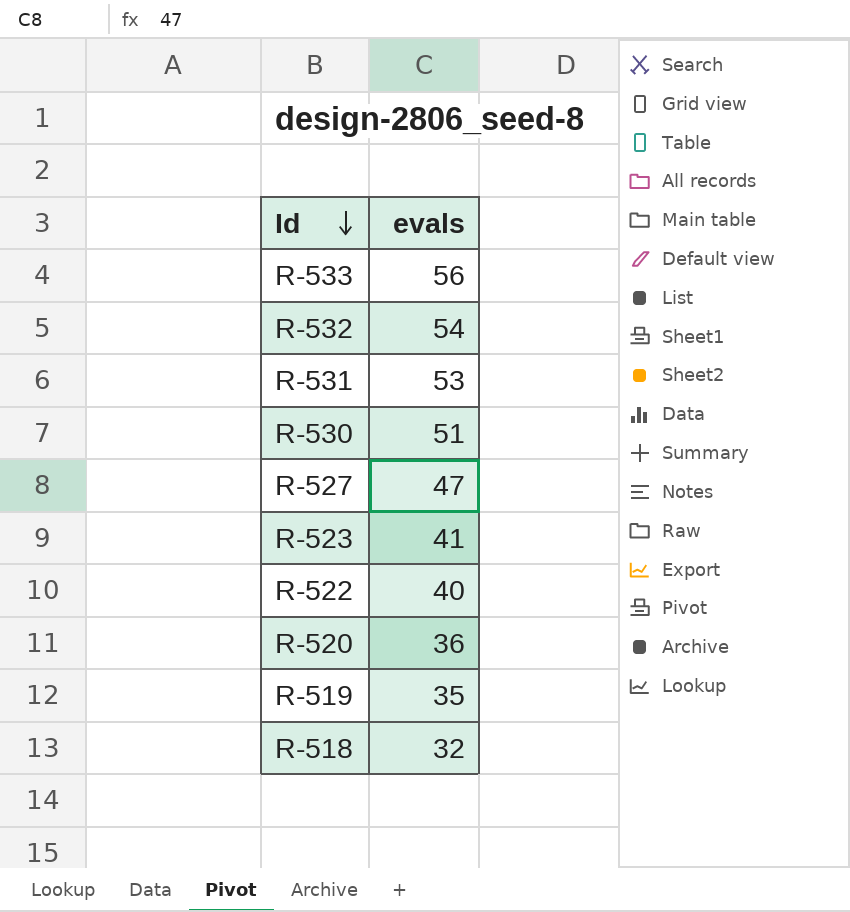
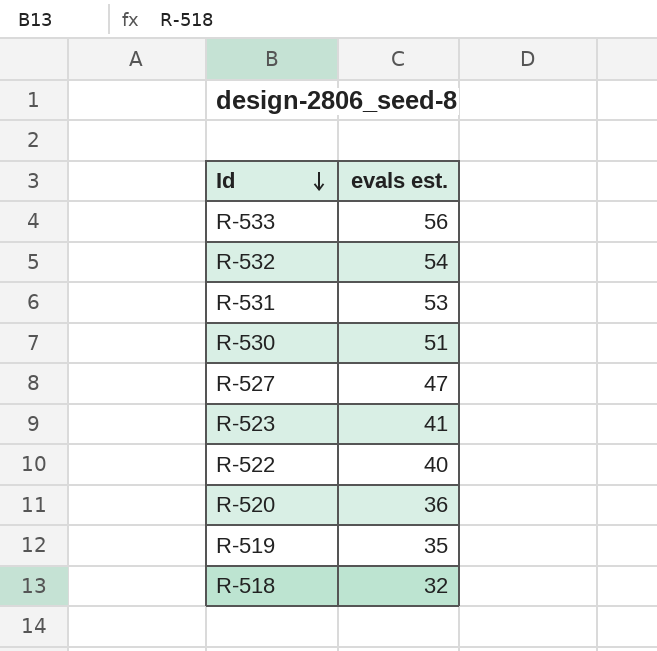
column name: evals -> evals est.

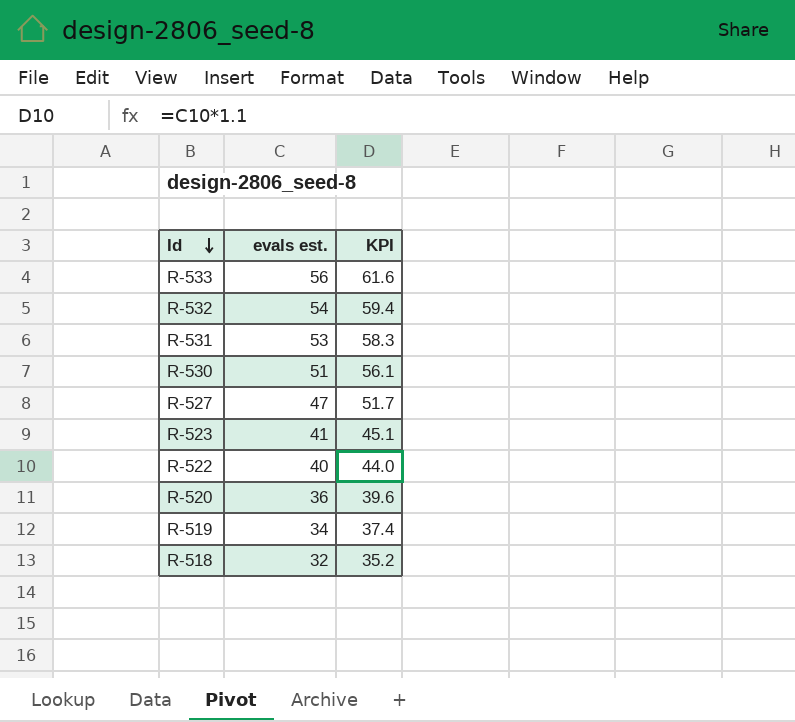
column KPI | formula: none -> [evals est.] * 1.1
R-519 | evals est.: 35 -> 34

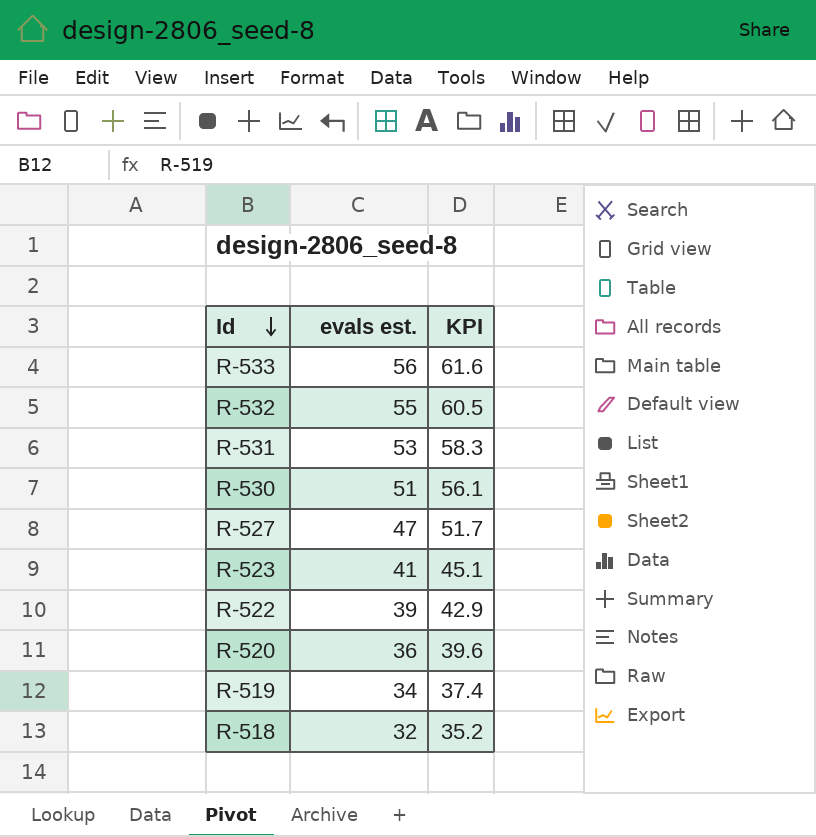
R-532 | evals est.: 54 -> 55
R-532 | KPI: 59.4 -> 60.5
R-522 | evals est.: 40 -> 39
R-522 | KPI: 44.0 -> 42.9

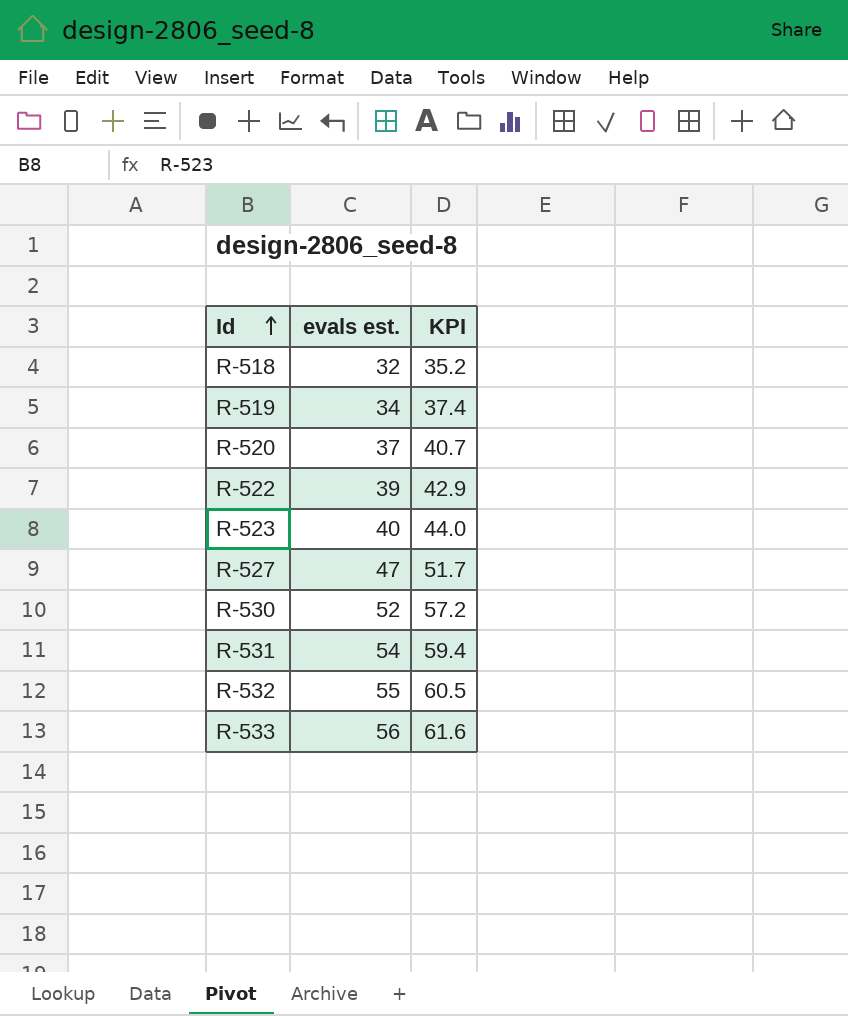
row order: Id descending -> Id ascending
R-520 | evals est.: 36 -> 37
R-520 | KPI: 39.6 -> 40.7
R-523 | evals est.: 41 -> 40
R-523 | KPI: 45.1 -> 44.0
R-530 | evals est.: 51 -> 52
R-530 | KPI: 56.1 -> 57.2
R-531 | evals est.: 53 -> 54
R-531 | KPI: 58.3 -> 59.4

